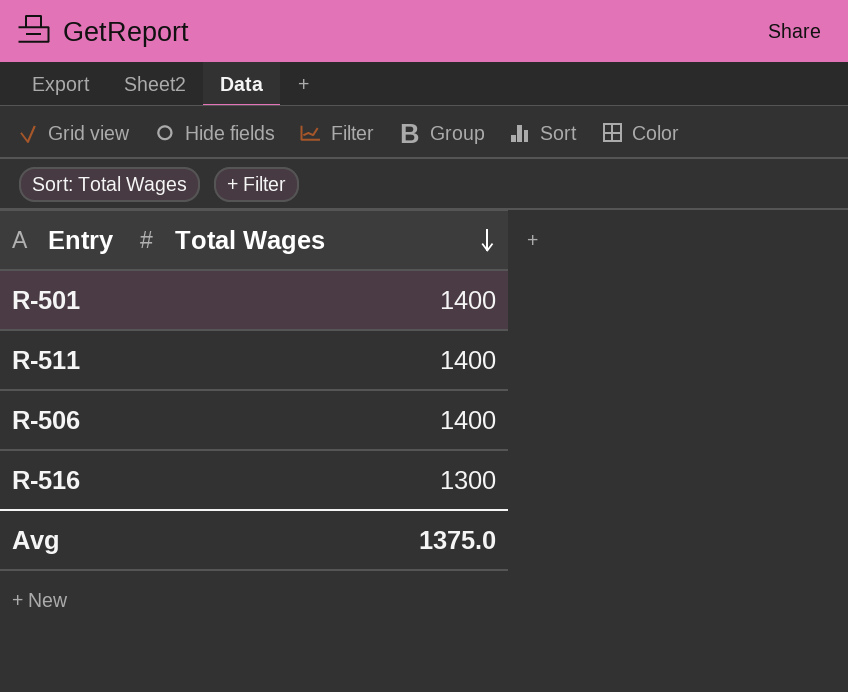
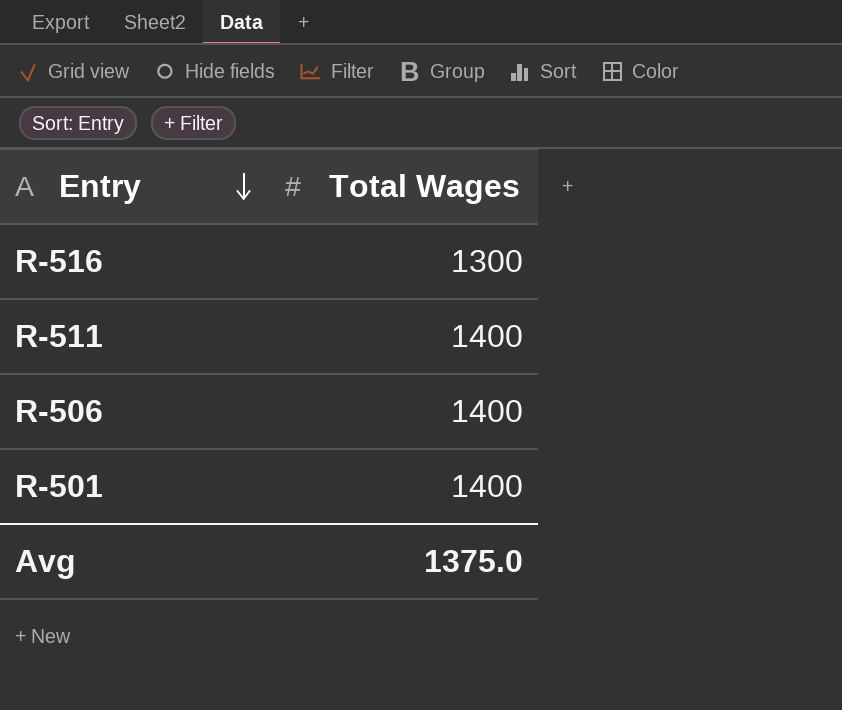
row order: Total Wages descending -> Entry descending

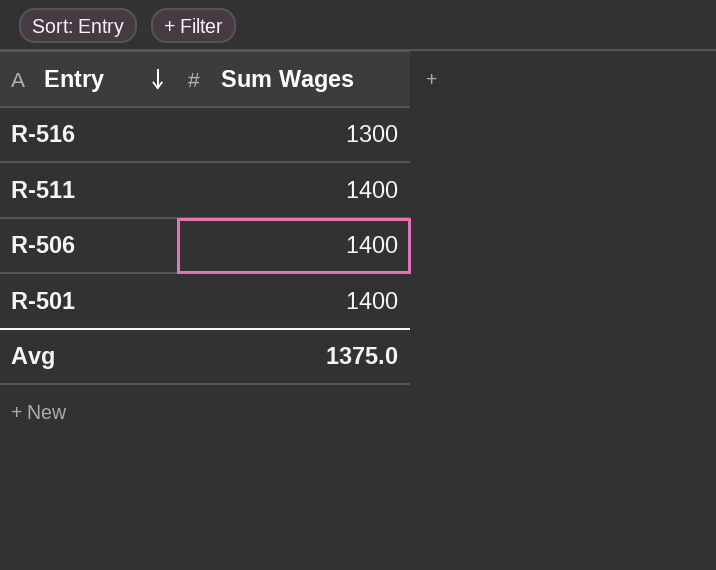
column name: Total Wages -> Sum Wages

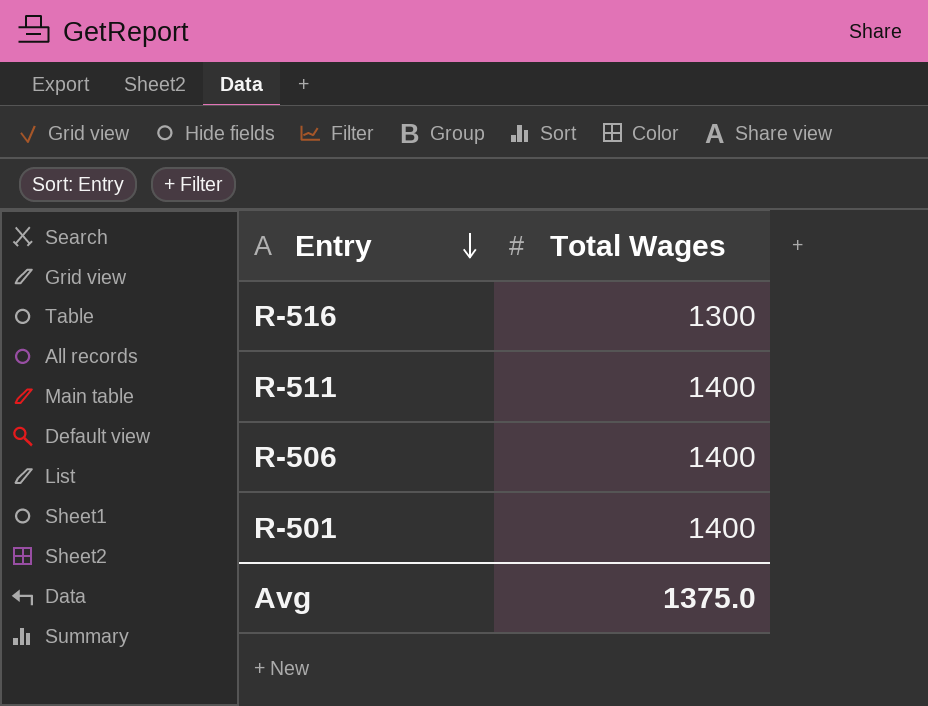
column name: Sum Wages -> Total Wages

